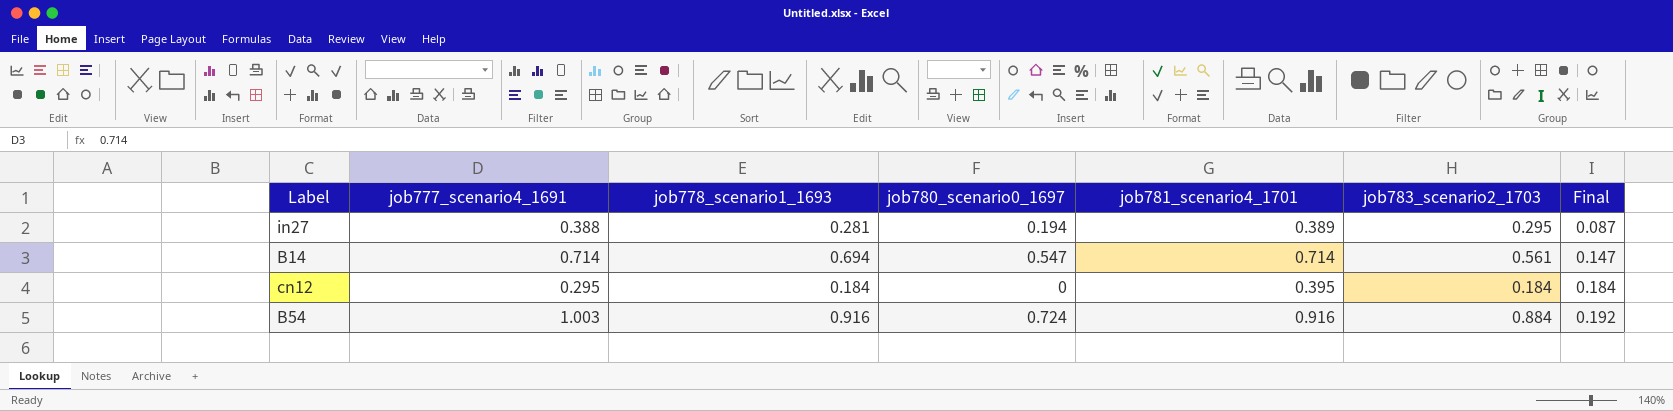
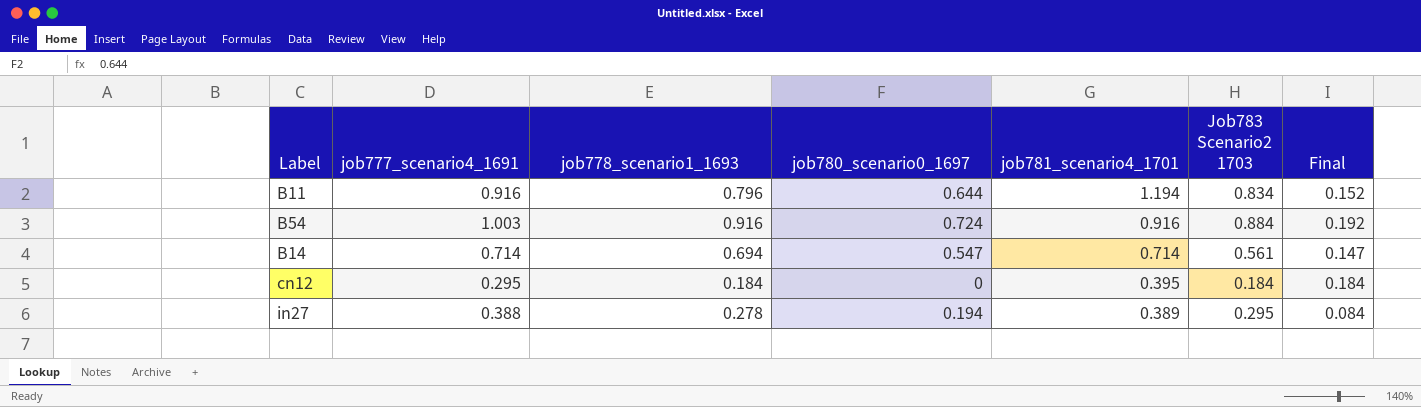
row order: Final ascending -> job781_scenario4_1701 descending
column name: job783_scenario2_1703 -> Job783 Scenario2 1703
row B11: none -> 0.916 | 0.796 | 0.644 | 1.194 | 0.834 | 0.152
in27 | job778_scenario1_1693: 0.281 -> 0.278
in27 | Final: 0.087 -> 0.084

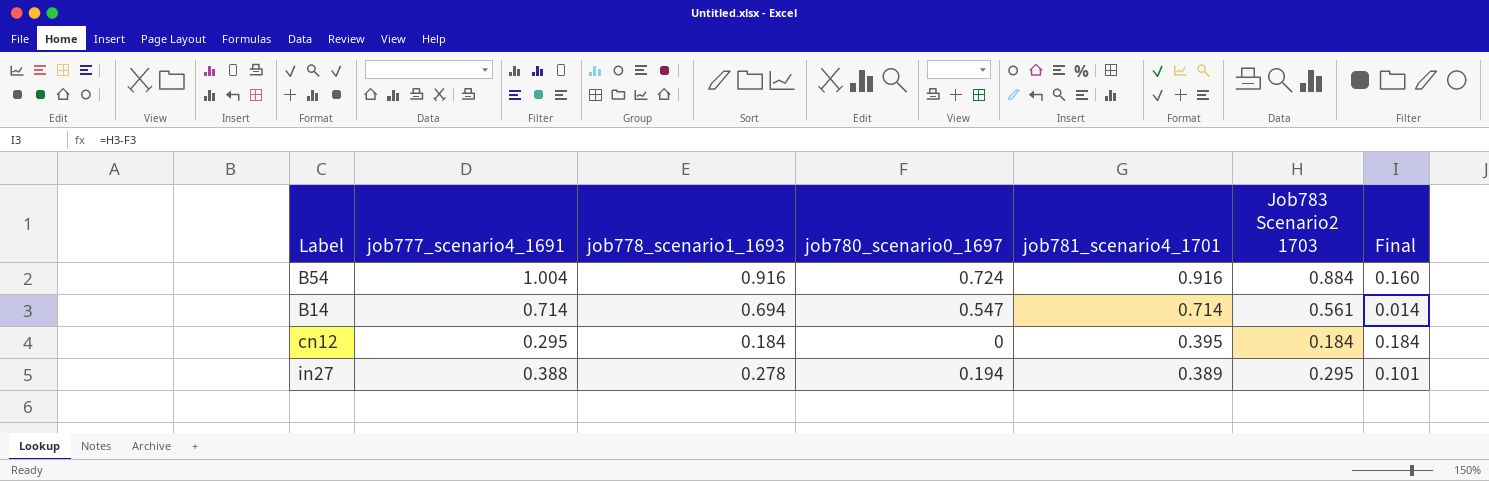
column Final | formula: [job778_scenario1_1693] - [job780_scenario0_1697] -> [Job783 Scenario2 1703] - [job780_scenario0_1697]
row B11: 0.916 | 0.796 | 0.644 | 1.194 | 0.834 | 0.152 -> none
B54 | job777_scenario4_1691: 1.003 -> 1.004

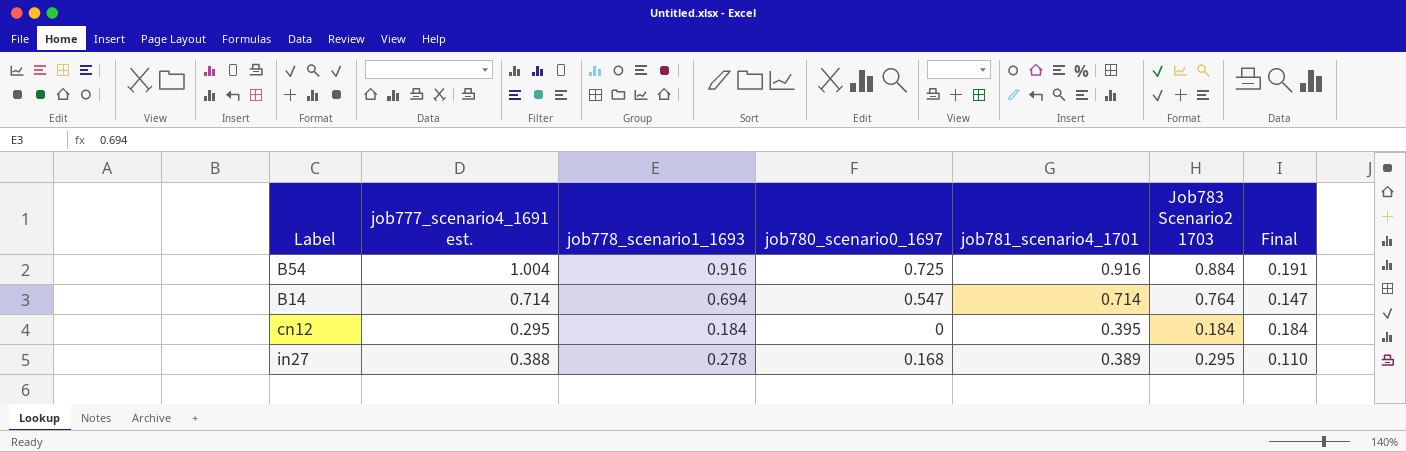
column name: job777_scenario4_1691 -> job777_scenario4_1691 est.
column Final | formula: [Job783 Scenario2 1703] - [job780_scenario0_1697] -> [job778_scenario1_1693] - [job780_scenario0_1697]
B54 | job780_scenario0_1697: 0.724 -> 0.725
B14 | Job783 Scenario2 1703: 0.561 -> 0.764
in27 | job780_scenario0_1697: 0.194 -> 0.168

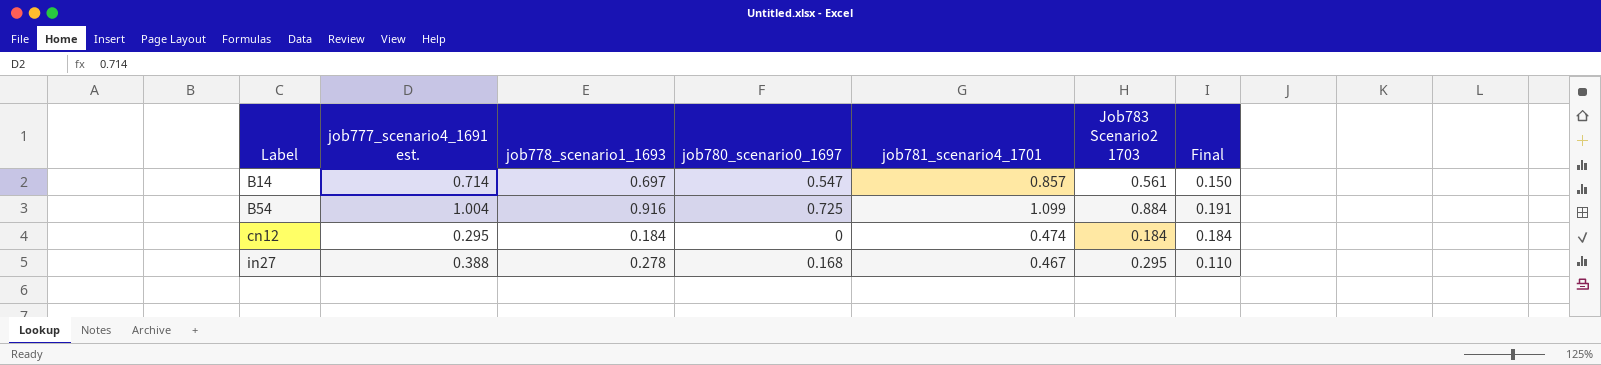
row order: job781_scenario4_1701 descending -> Label ascending
B14 | job778_scenario1_1693: 0.694 -> 0.697
B14 | job781_scenario4_1701: 0.714 -> 0.857
B14 | Job783 Scenario2 1703: 0.764 -> 0.561
B14 | Final: 0.147 -> 0.150
B54 | job781_scenario4_1701: 0.916 -> 1.099
cn12 | job781_scenario4_1701: 0.395 -> 0.474
in27 | job781_scenario4_1701: 0.389 -> 0.467

